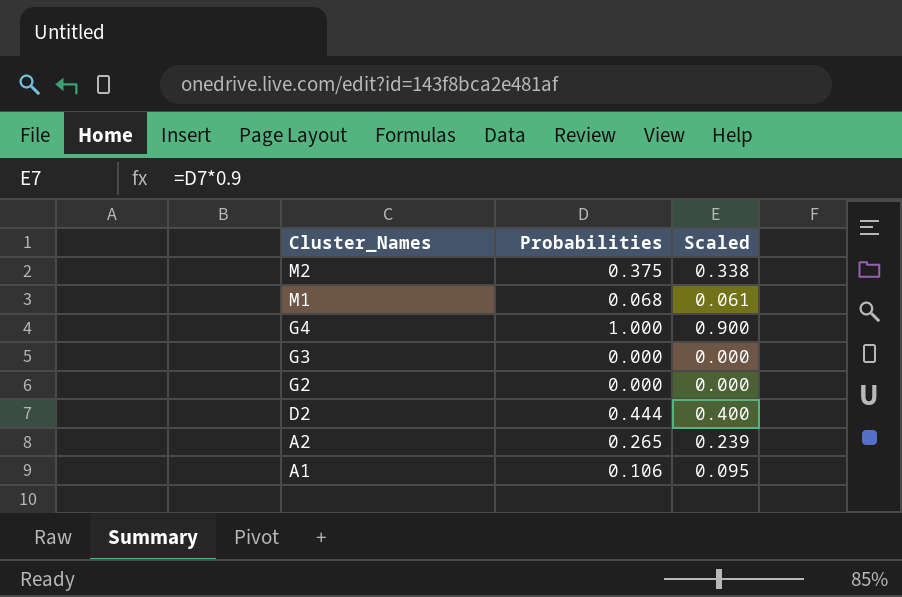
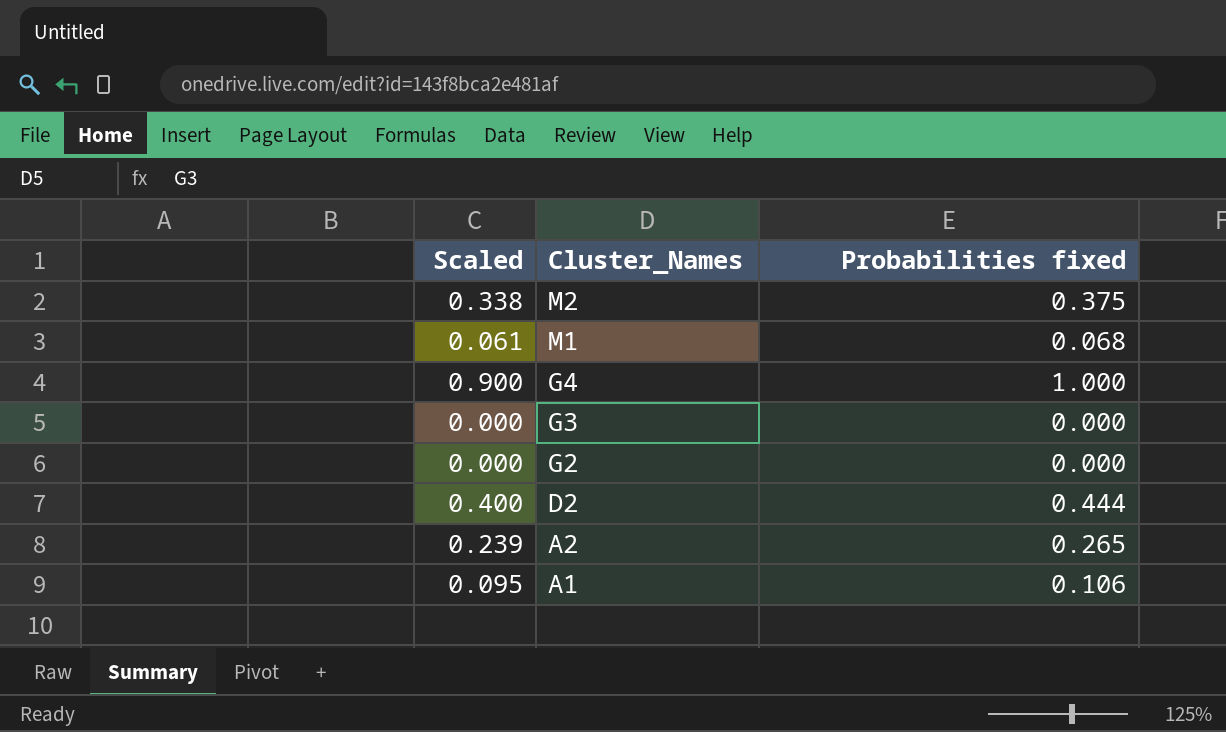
column Scaled | position: 3 -> 1
column name: Probabilities -> Probabilities fixed

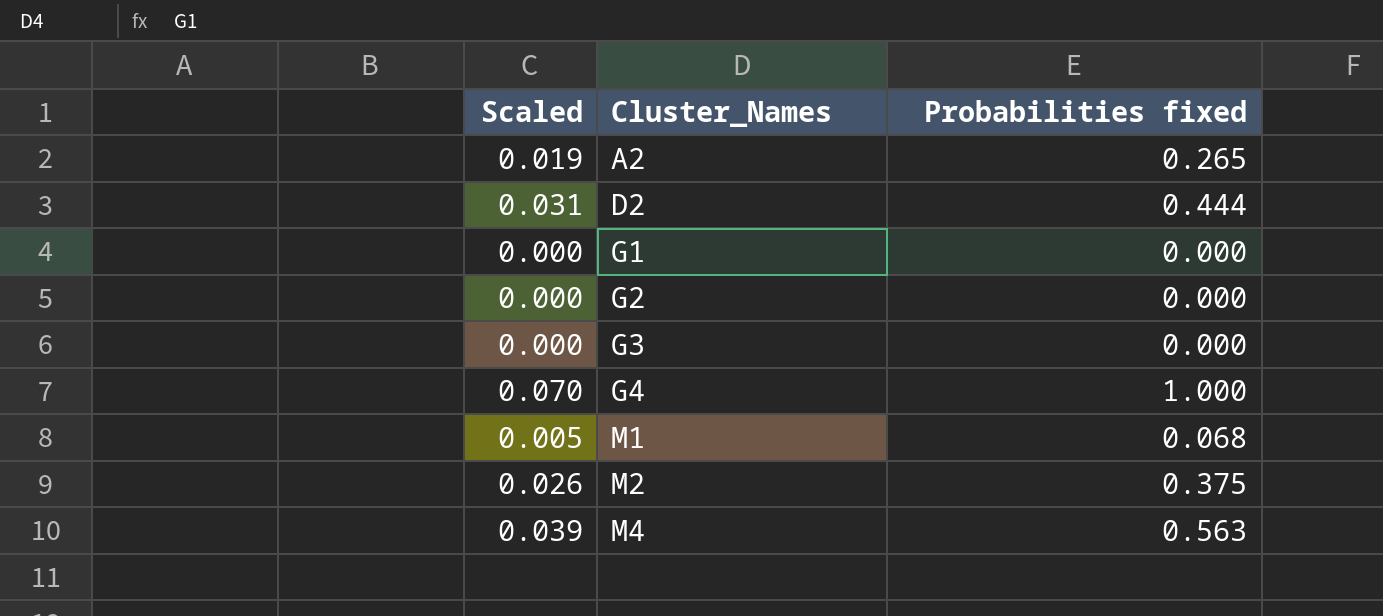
row order: Cluster_Names descending -> Cluster_Names ascending
column Scaled | formula: [Probabilities fixed] * 0.9 -> [Probabilities fixed] * 0.07
row A1: 0.095 | 0.106 -> none
row G1: none -> 0.000 | 0.000
row M4: none -> 0.039 | 0.563

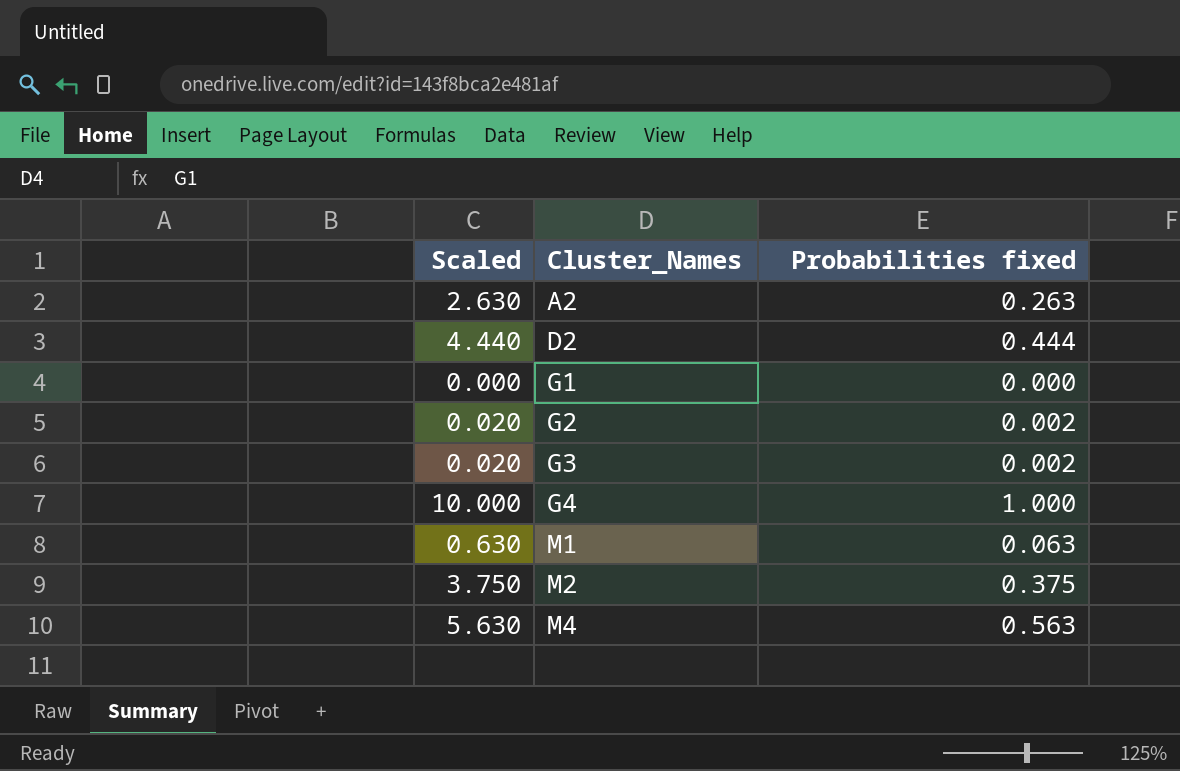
column Scaled | formula: [Probabilities fixed] * 0.07 -> [Probabilities fixed] * 10
A2 | Probabilities fixed: 0.265 -> 0.263
G2 | Probabilities fixed: 0.000 -> 0.002
G3 | Probabilities fixed: 0.000 -> 0.002
M1 | Probabilities fixed: 0.068 -> 0.063

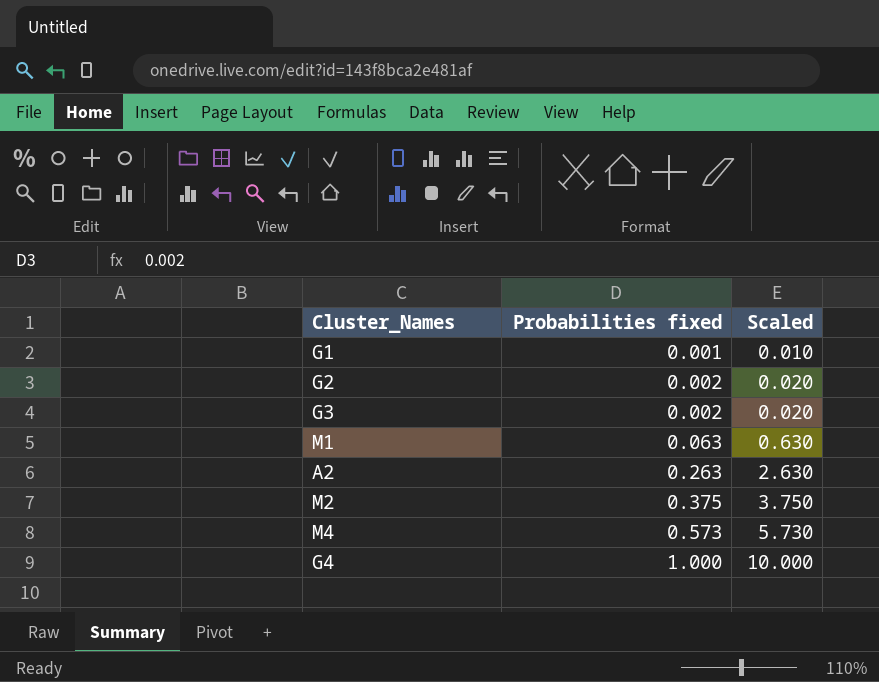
row order: Cluster_Names ascending -> Probabilities fixed ascending
column Scaled | position: 1 -> 3
row D2: 4.440 | 0.444 -> none
G1 | Probabilities fixed: 0.000 -> 0.001
G1 | Scaled: 0.000 -> 0.010
M4 | Probabilities fixed: 0.563 -> 0.573
M4 | Scaled: 5.630 -> 5.730

